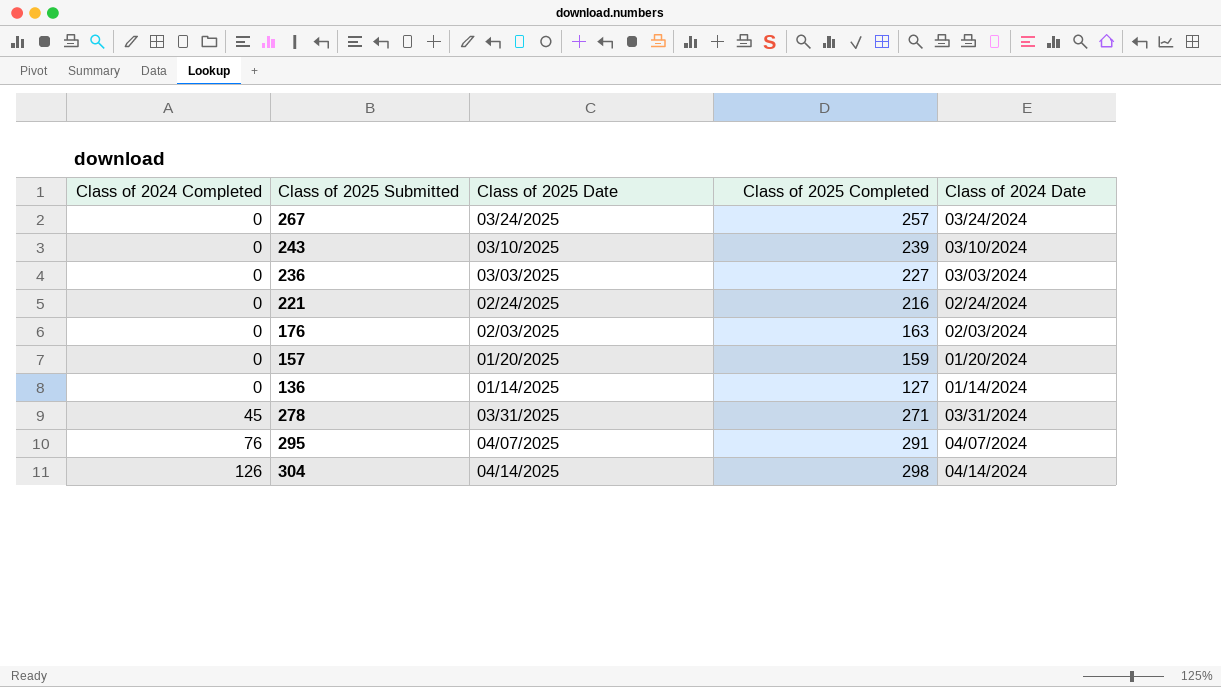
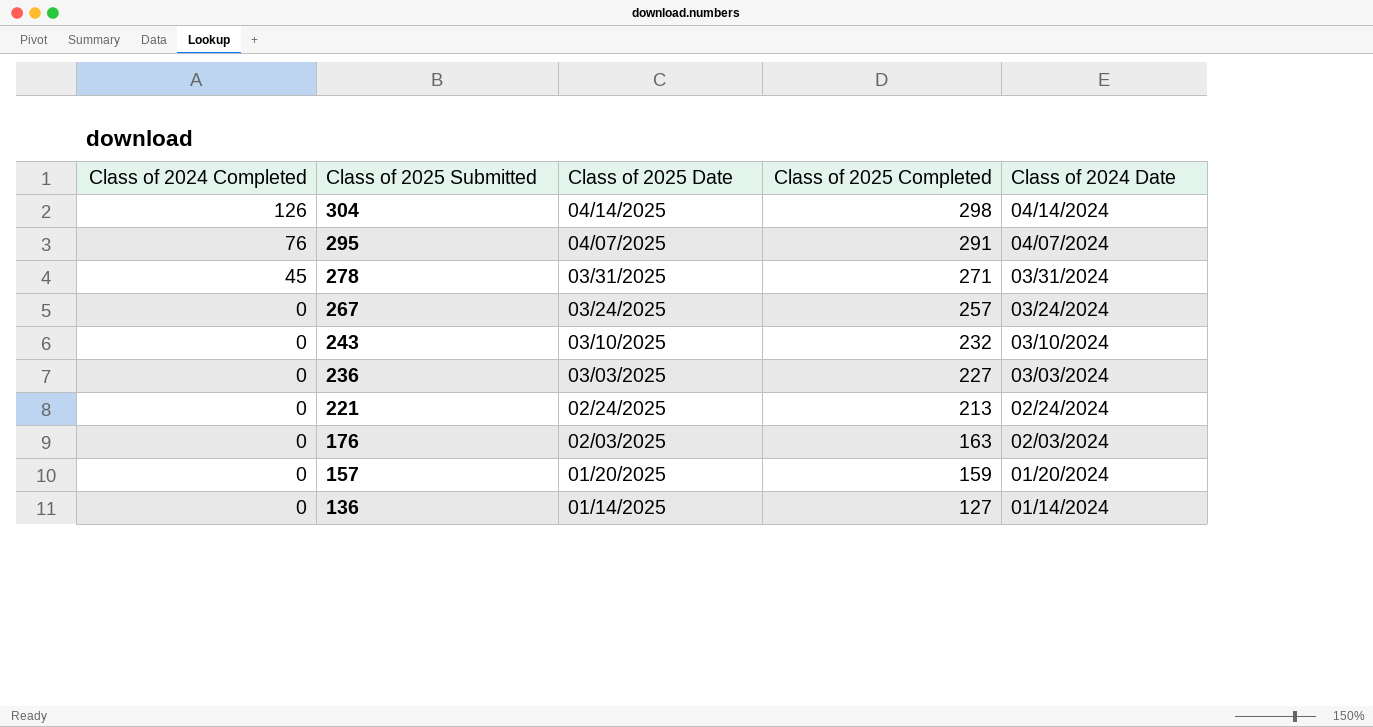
row order: Class of 2024 Completed ascending -> Class of 2024 Completed descending
243 | Class of 2025 Completed: 239 -> 232
221 | Class of 2025 Completed: 216 -> 213

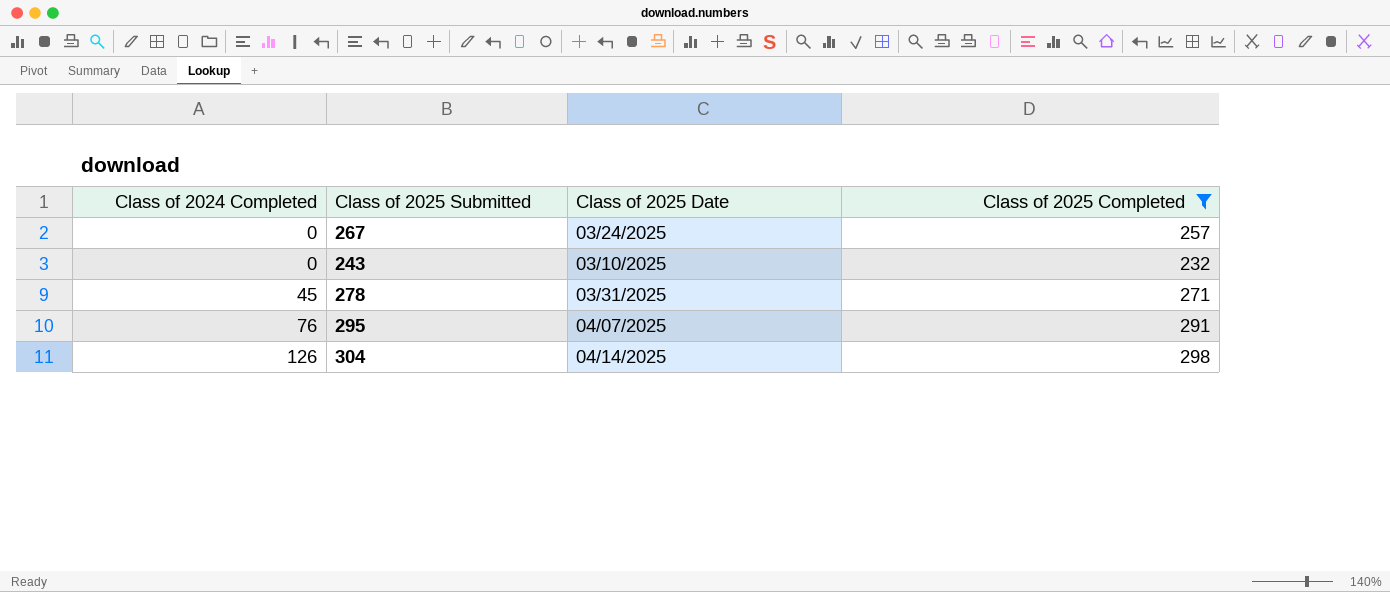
filter: none -> Class of 2025 Completed >= 232
row order: Class of 2024 Completed descending -> Class of 2024 Completed ascending
column Class of 2024 Date | position: 5 -> none

